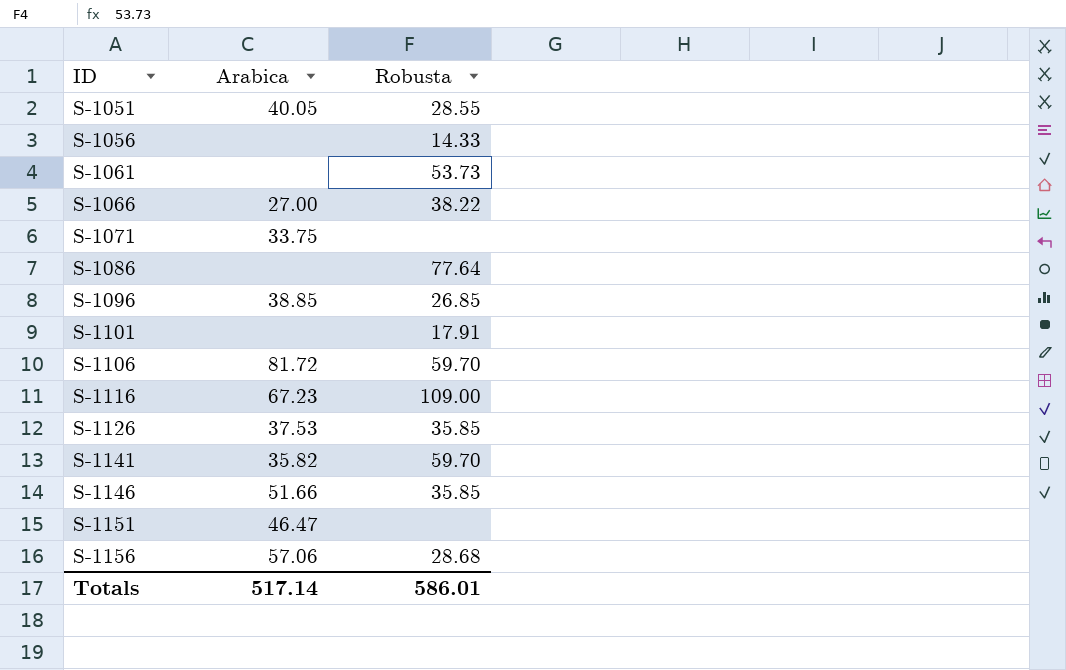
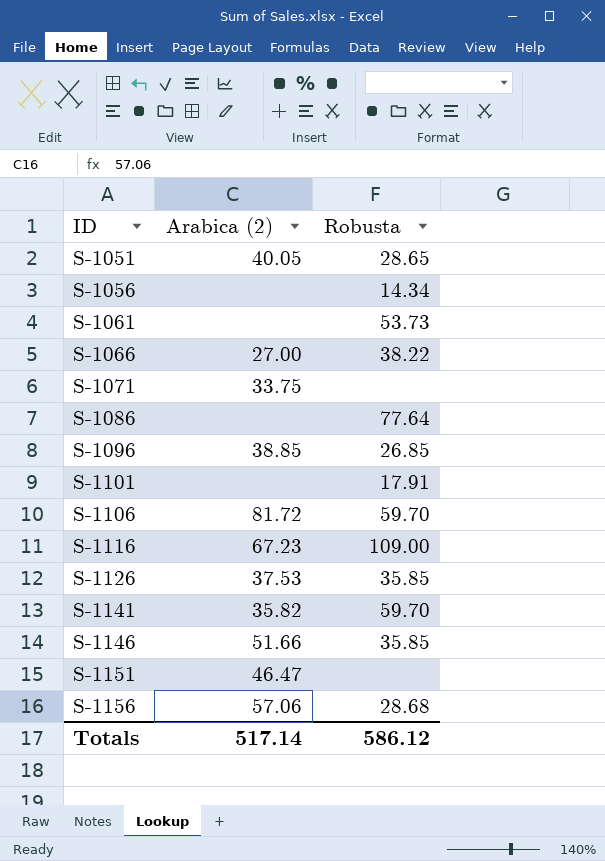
column name: Arabica -> Arabica (2)
S-1051 | Robusta: 28.55 -> 28.65
S-1056 | Robusta: 14.33 -> 14.34
Totals | Robusta: 586.01 -> 586.12

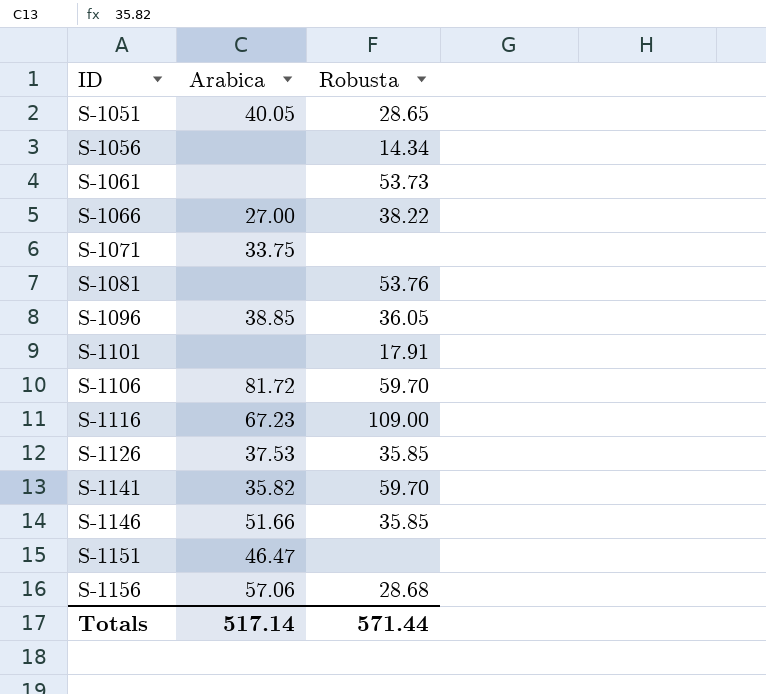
column name: Arabica (2) -> Arabica
row S-1086: none | 77.64 -> none
row S-1081: none -> none | 53.76
S-1096 | Robusta: 26.85 -> 36.05
Totals | Robusta: 586.12 -> 571.44

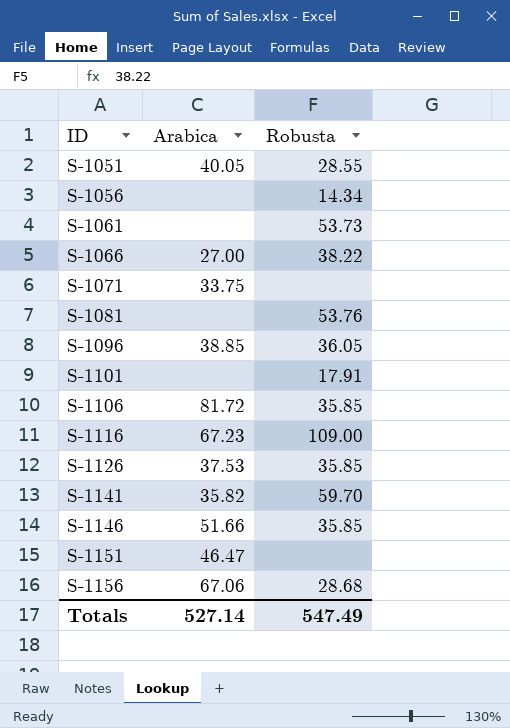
S-1051 | Robusta: 28.65 -> 28.55
S-1106 | Robusta: 59.70 -> 35.85
S-1156 | Arabica: 57.06 -> 67.06
Totals | Arabica: 517.14 -> 527.14
Totals | Robusta: 571.44 -> 547.49

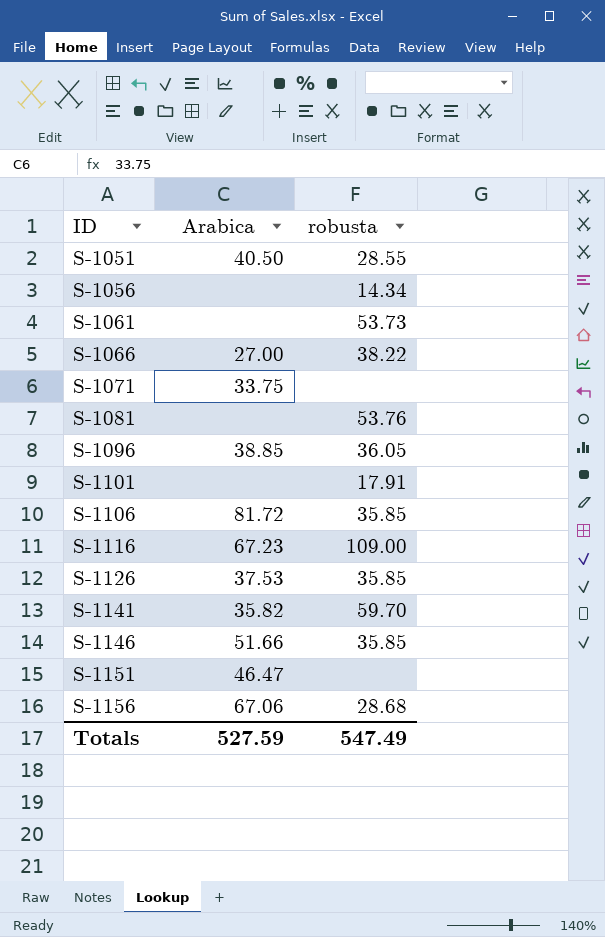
column name: Robusta -> robusta
S-1051 | Arabica: 40.05 -> 40.50
Totals | Arabica: 527.14 -> 527.59

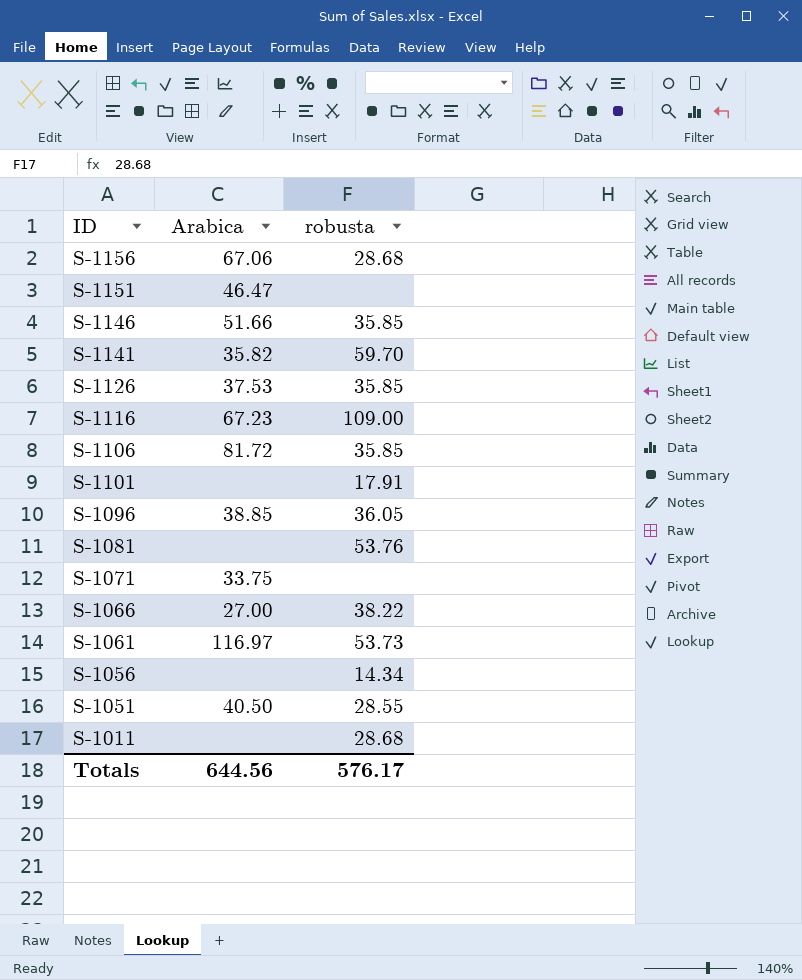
row order: ID ascending -> ID descending
S-1061 | Arabica: none -> 116.97
row S-1011: none -> none | 28.68
Totals | Arabica: 527.59 -> 644.56
Totals | robusta: 547.49 -> 576.17

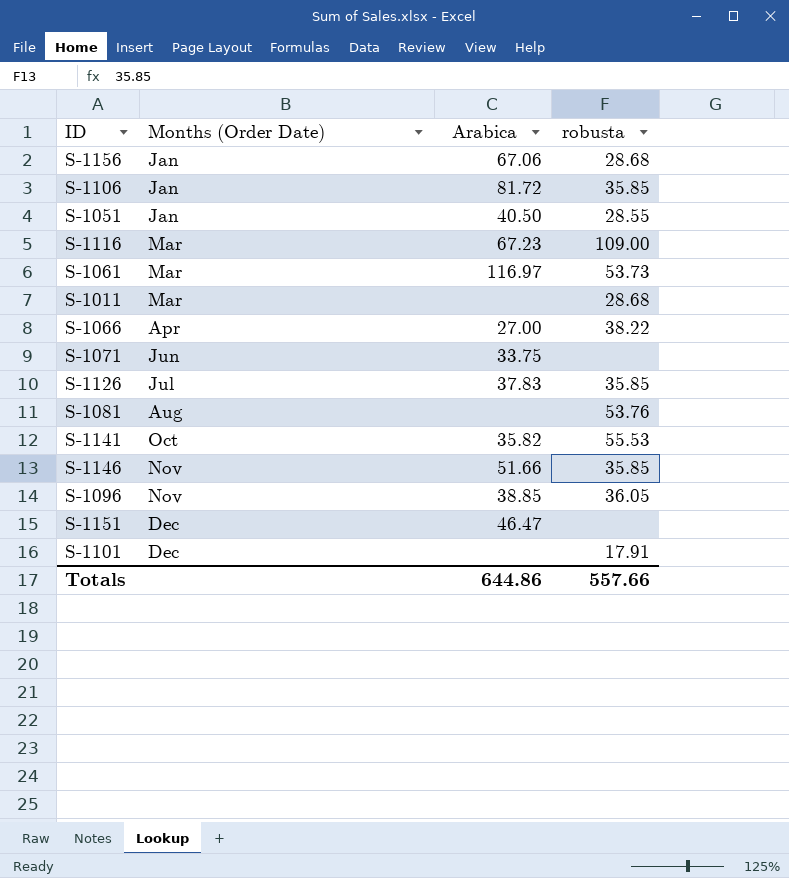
row order: ID descending -> Months (Order Date) ascending
column Months (Order Date) | position: none -> 2
row S-1056: none | 14.34 -> none
S-1126 | Arabica: 37.53 -> 37.83
S-1141 | robusta: 59.70 -> 55.53
Totals | Arabica: 644.56 -> 644.86
Totals | robusta: 576.17 -> 557.66

